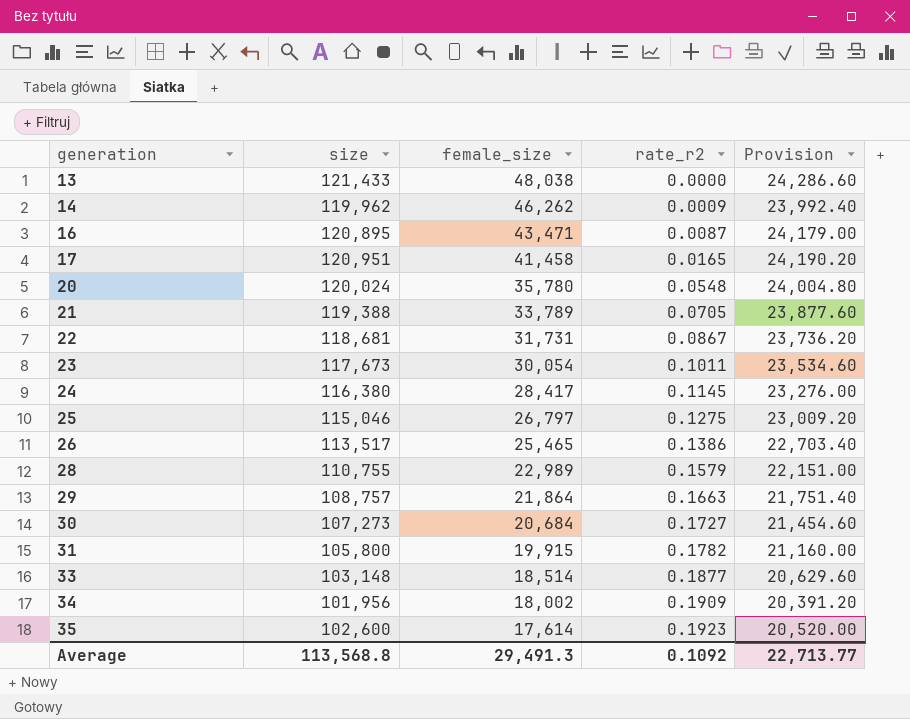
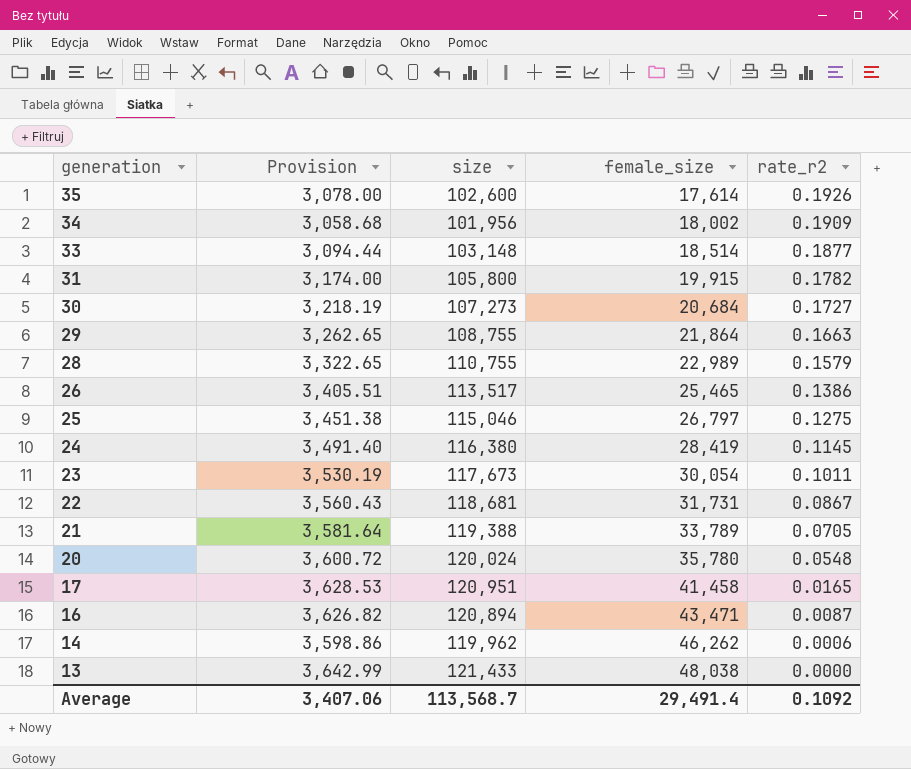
row order: generation ascending -> generation descending
column Provision | formula: [size] * 0.2 -> [size] * 0.03
column Provision | position: 5 -> 2
35 | rate_r2: 0.1923 -> 0.1926
29 | size: 108,757 -> 108,755
24 | female_size: 28,417 -> 28,419
16 | size: 120,895 -> 120,894
14 | rate_r2: 0.0009 -> 0.0006
Average | Provision: 22,713.77 -> 3,407.06
Average | size: 113,568.8 -> 113,568.7
Average | female_size: 29,491.3 -> 29,491.4

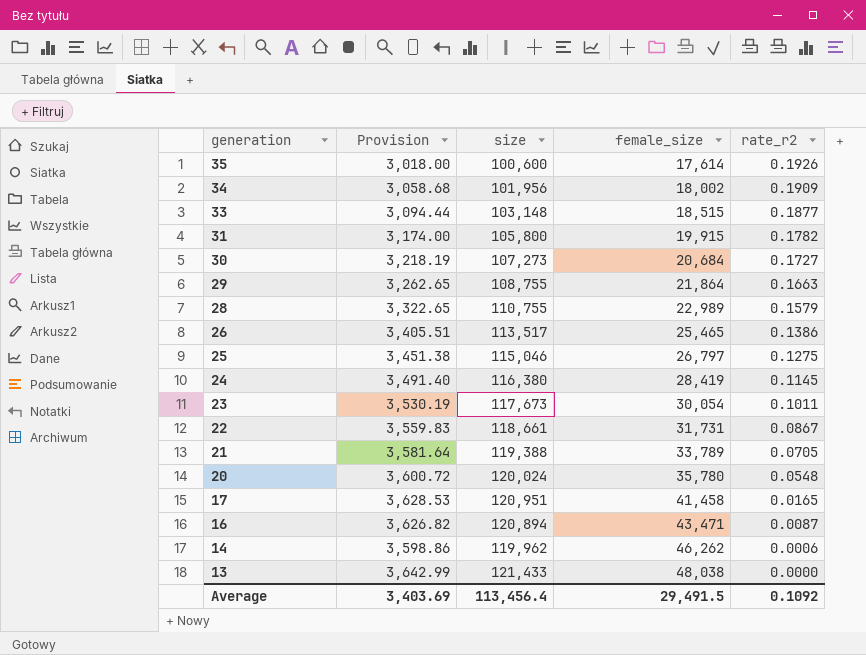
35 | Provision: 3,078.00 -> 3,018.00
35 | size: 102,600 -> 100,600
33 | female_size: 18,514 -> 18,515
22 | Provision: 3,560.43 -> 3,559.83
22 | size: 118,681 -> 118,661
Average | Provision: 3,407.06 -> 3,403.69
Average | size: 113,568.7 -> 113,456.4
Average | female_size: 29,491.4 -> 29,491.5

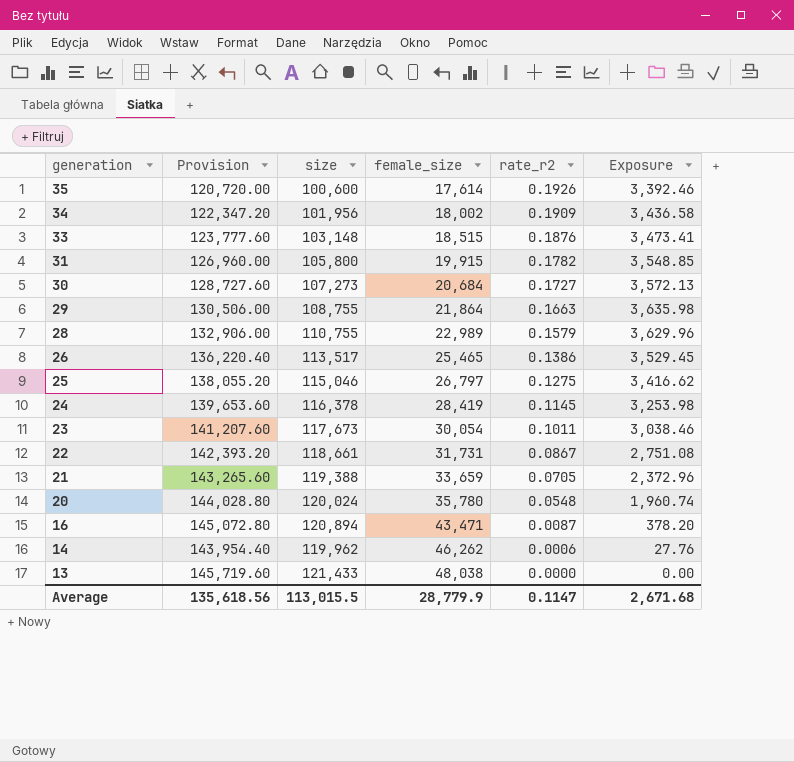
column Provision | formula: [size] * 0.03 -> [size] * 1.2
column Exposure | formula: none -> [female_size] * [rate_r2]
row 17: 3,628.53 | 120,951 | 41,458 | 0.0165 -> none
33 | rate_r2: 0.1877 -> 0.1876
24 | size: 116,380 -> 116,378
21 | female_size: 33,789 -> 33,659
Average | Provision: 3,403.69 -> 135,618.56
Average | size: 113,456.4 -> 113,015.5
Average | female_size: 29,491.5 -> 28,779.9
Average | rate_r2: 0.1092 -> 0.1147

